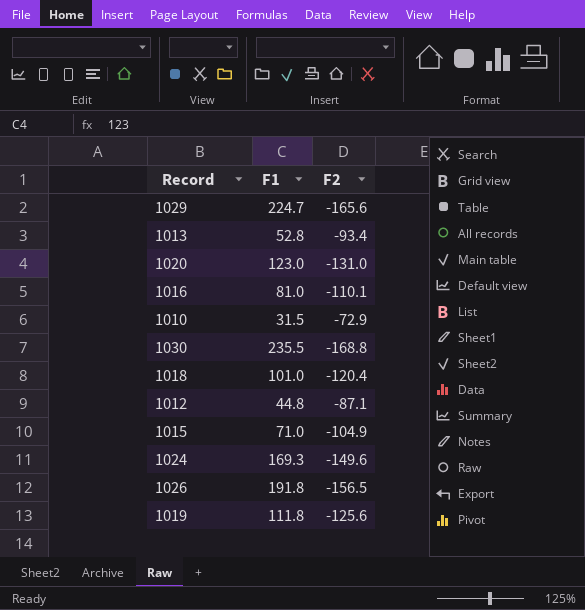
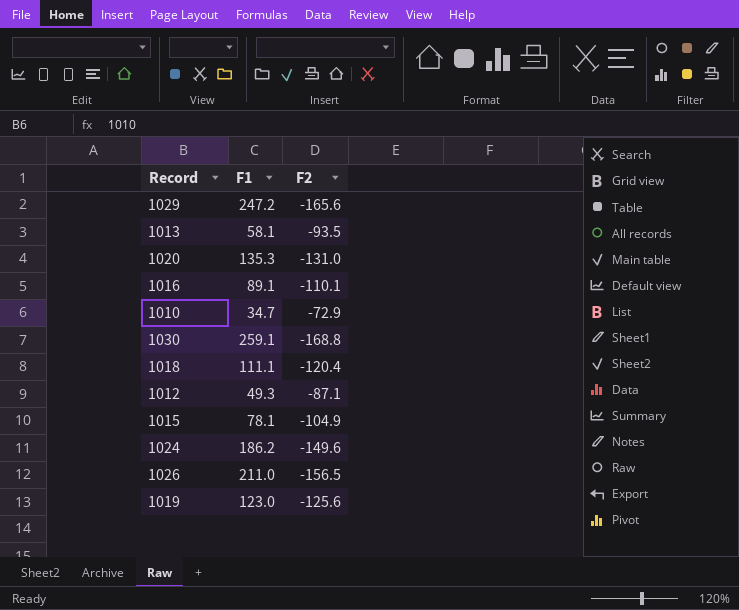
1029 | F1: 224.7 -> 247.2
1013 | F1: 52.8 -> 58.1
1013 | F2: -93.4 -> -93.5
1020 | F1: 123.0 -> 135.3
1016 | F1: 81.0 -> 89.1
1010 | F1: 31.5 -> 34.7
1030 | F1: 235.5 -> 259.1
1018 | F1: 101.0 -> 111.1
1012 | F1: 44.8 -> 49.3
1015 | F1: 71.0 -> 78.1
1024 | F1: 169.3 -> 186.2
1026 | F1: 191.8 -> 211.0
1019 | F1: 111.8 -> 123.0

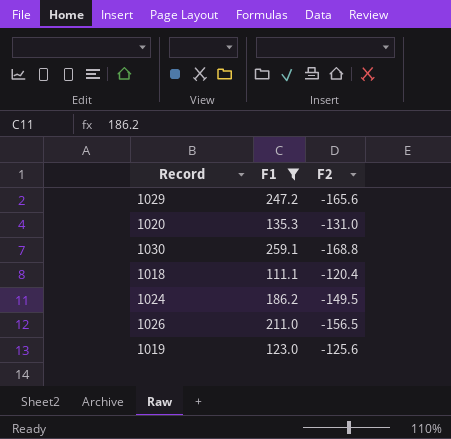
filter: none -> F1 >= 111.1
1024 | F2: -149.6 -> -149.5

